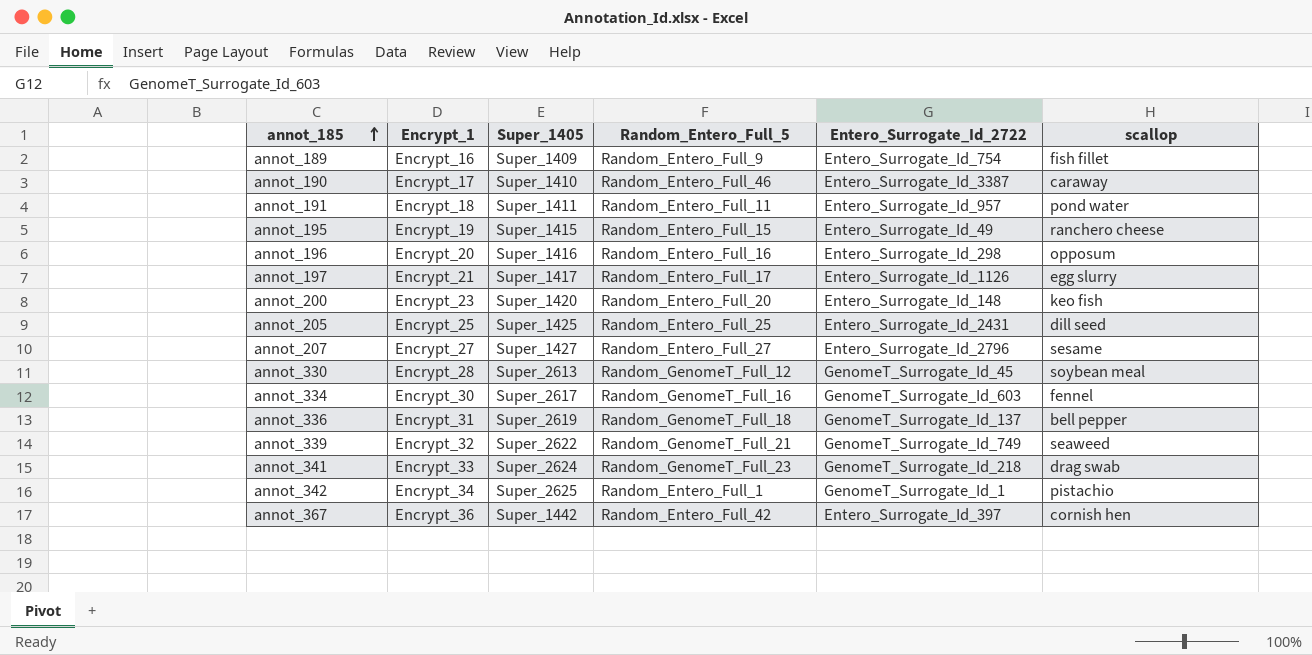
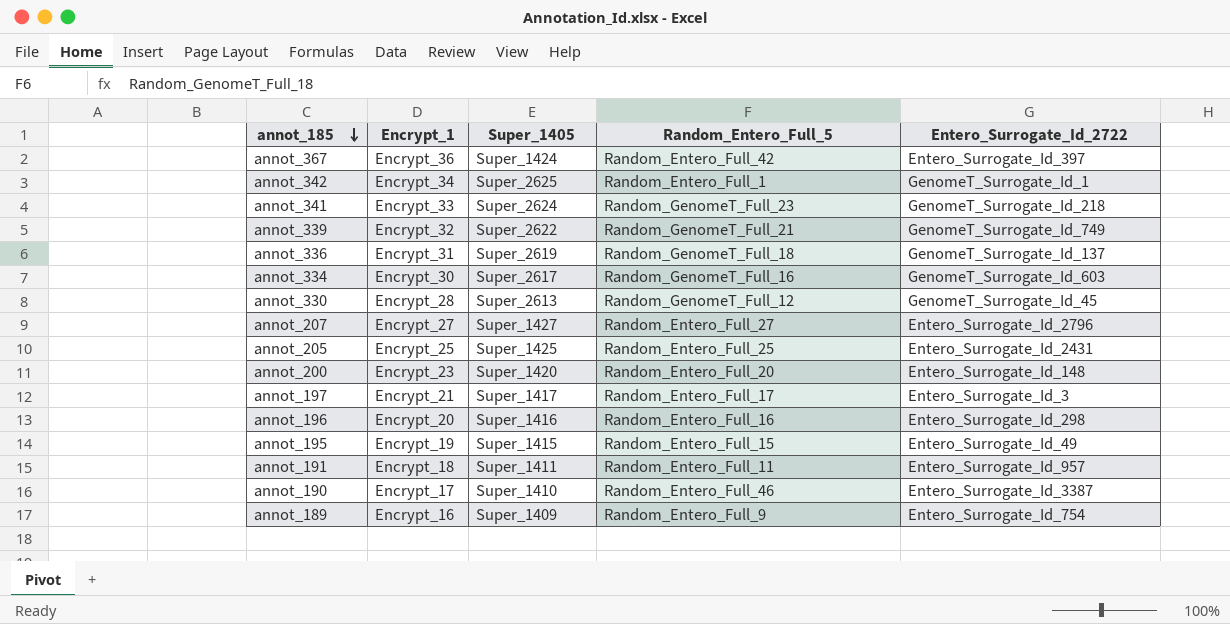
row order: annot_185 ascending -> annot_185 descending
column scallop | position: 6 -> none
annot_367 | Super_1405: Super_1442 -> Super_1424
annot_197 | Entero_Surrogate_Id_2722: Entero_Surrogate_Id_1126 -> Entero_Surrogate_Id_3

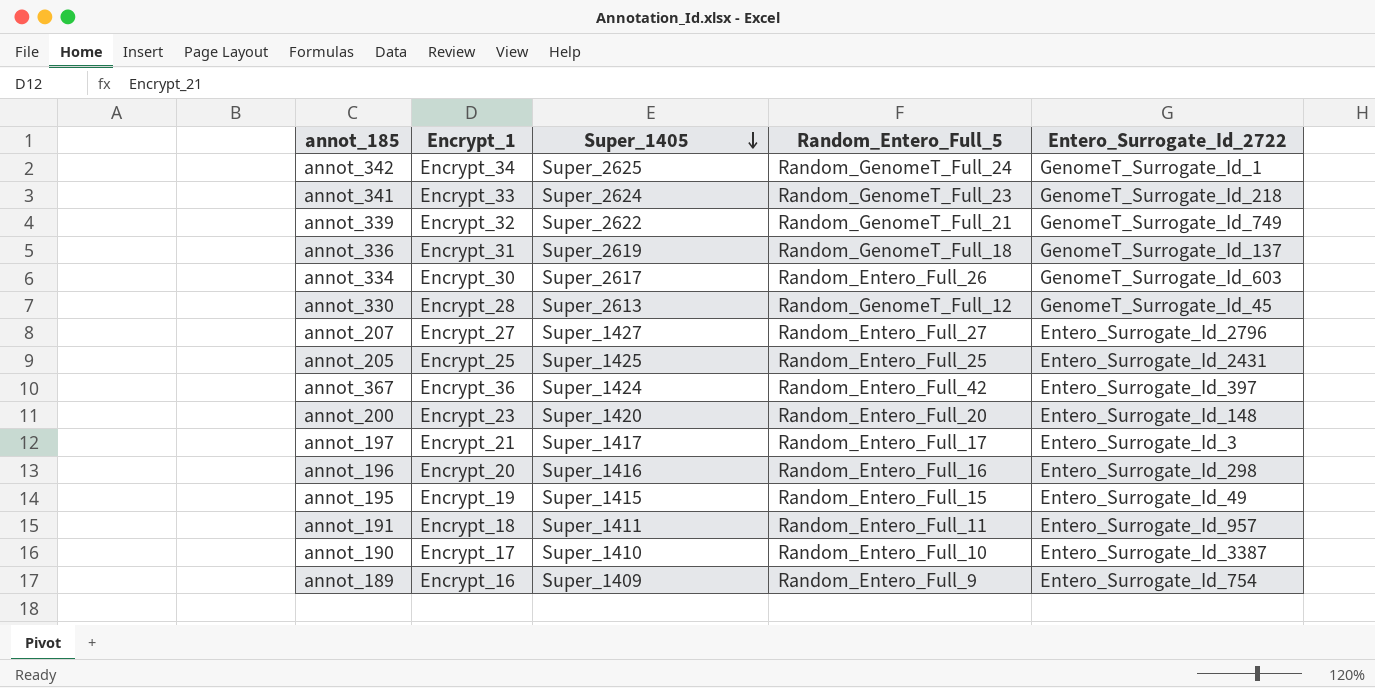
row order: annot_185 descending -> Super_1405 descending
annot_342 | Random_Entero_Full_5: Random_Entero_Full_1 -> Random_GenomeT_Full_24
annot_334 | Random_Entero_Full_5: Random_GenomeT_Full_16 -> Random_Entero_Full_26
annot_190 | Random_Entero_Full_5: Random_Entero_Full_46 -> Random_Entero_Full_10

